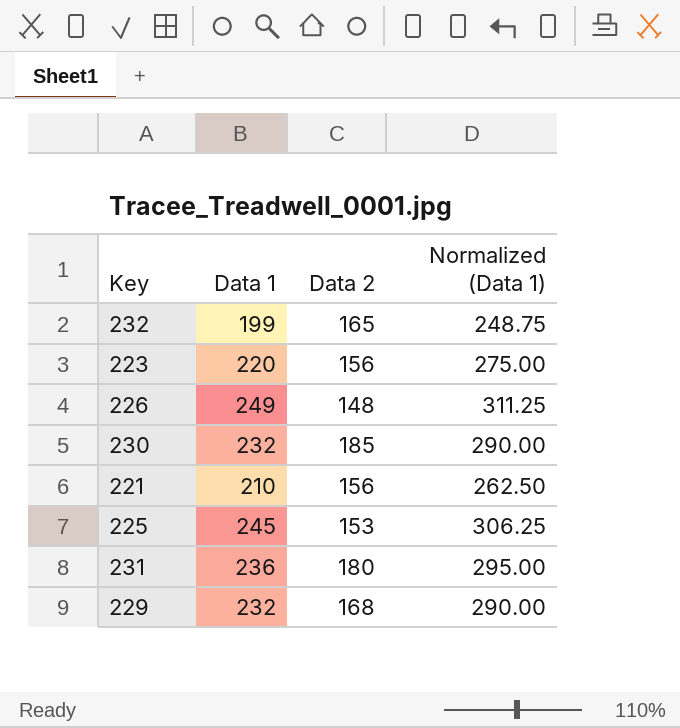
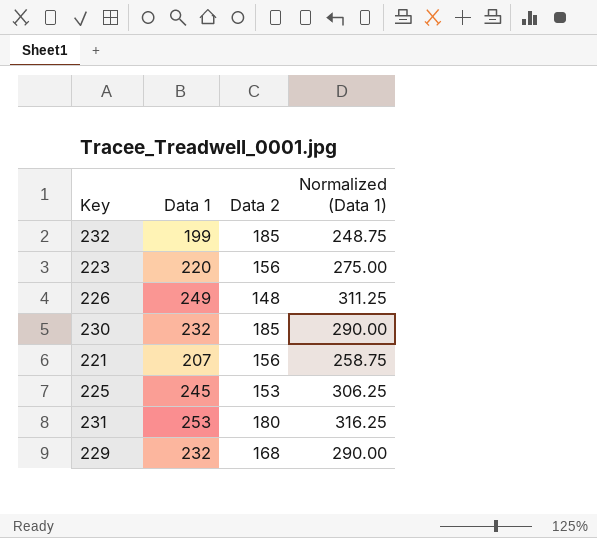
232 | Data 2: 165 -> 185
221 | Data 1: 210 -> 207
221 | Normalized (Data 1): 262.50 -> 258.75
231 | Data 1: 236 -> 253
231 | Normalized (Data 1): 295.00 -> 316.25

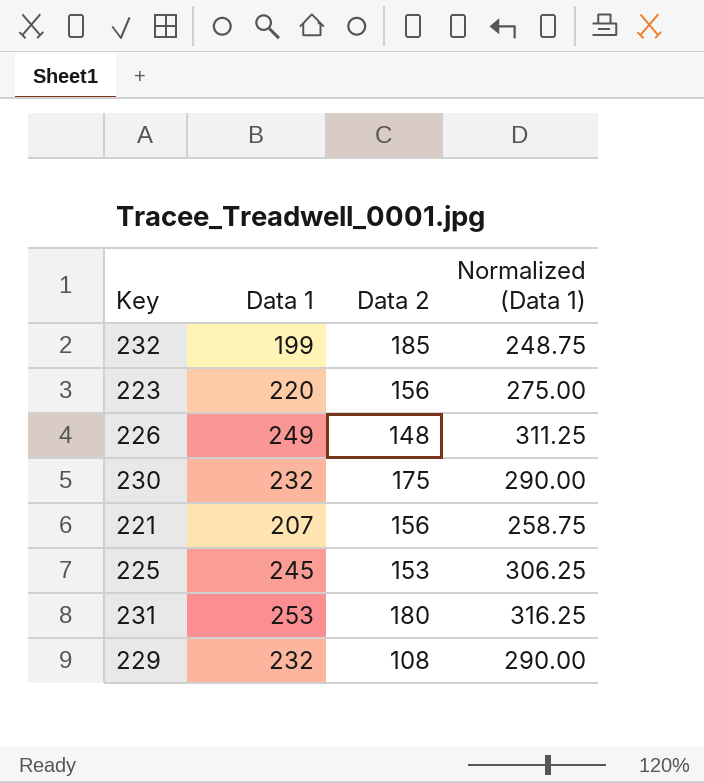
230 | Data 2: 185 -> 175
229 | Data 2: 168 -> 108

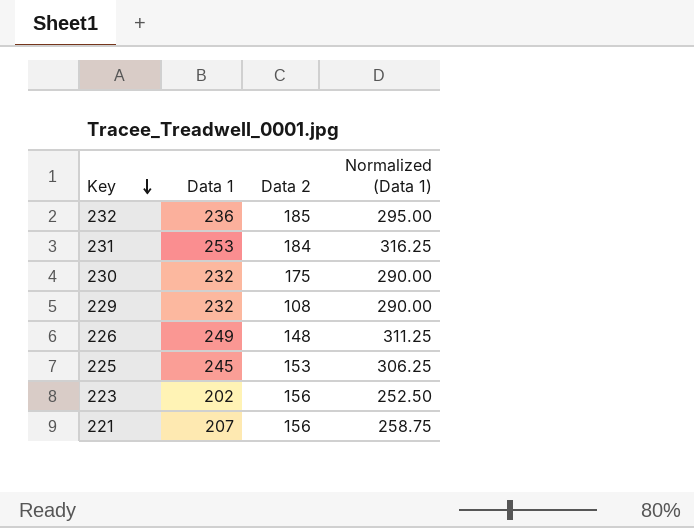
row order: none -> Key descending
232 | Data 1: 199 -> 236
232 | Normalized (Data 1): 248.75 -> 295.00
231 | Data 2: 180 -> 184
223 | Data 1: 220 -> 202
223 | Normalized (Data 1): 275.00 -> 252.50

